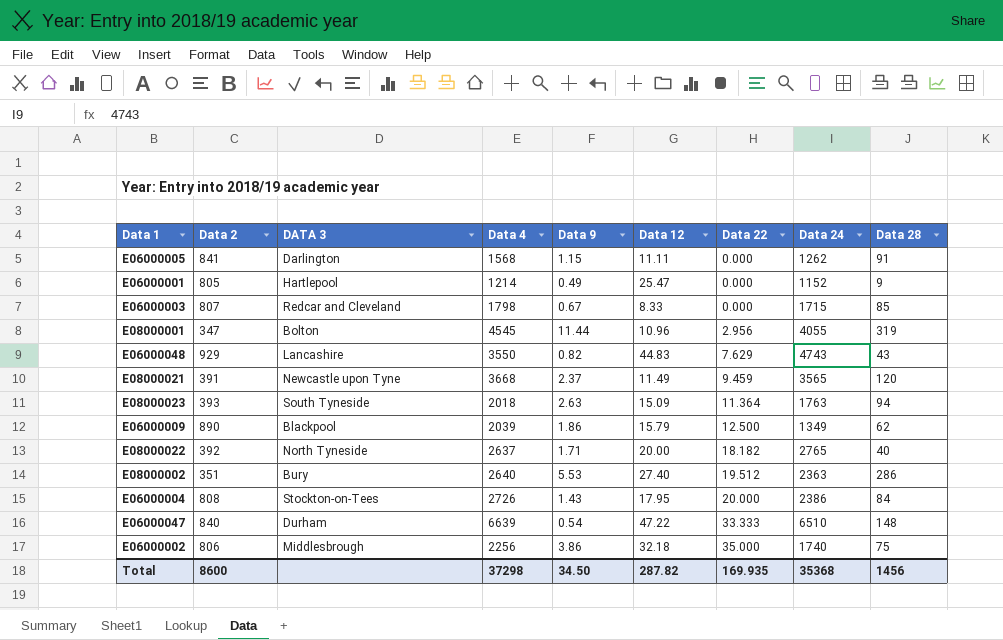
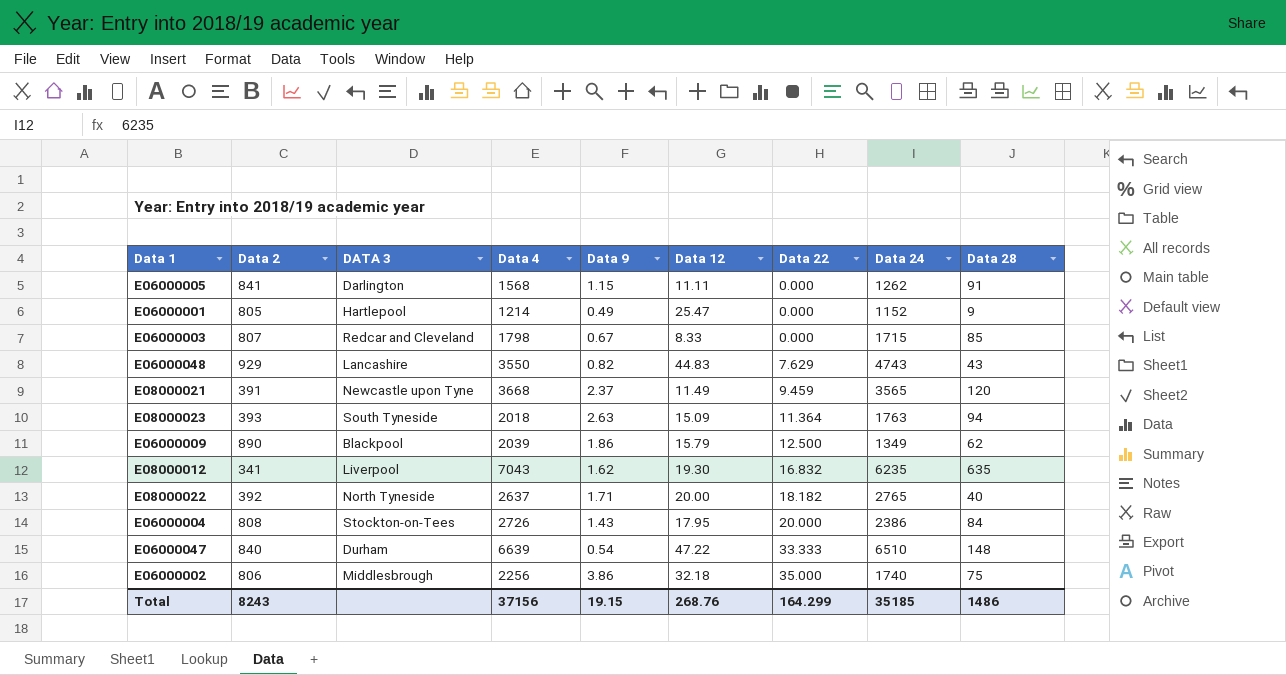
row E08000001: 347 | Bolton | 4545 | 11.44 | 10.96 | 2.956 | 4055 | 319 -> none
row E08000002: 351 | Bury | 2640 | 5.53 | 27.40 | 19.512 | 2363 | 286 -> none
row E08000012: none -> 341 | Liverpool | 7043 | 1.62 | 19.30 | 16.832 | 6235 | 635
Total | Data 2: 8600 -> 8243
Total | Data 4: 37298 -> 37156
Total | Data 9: 34.50 -> 19.15
Total | Data 12: 287.82 -> 268.76
Total | Data 22: 169.935 -> 164.299
Total | Data 24: 35368 -> 35185
Total | Data 28: 1456 -> 1486

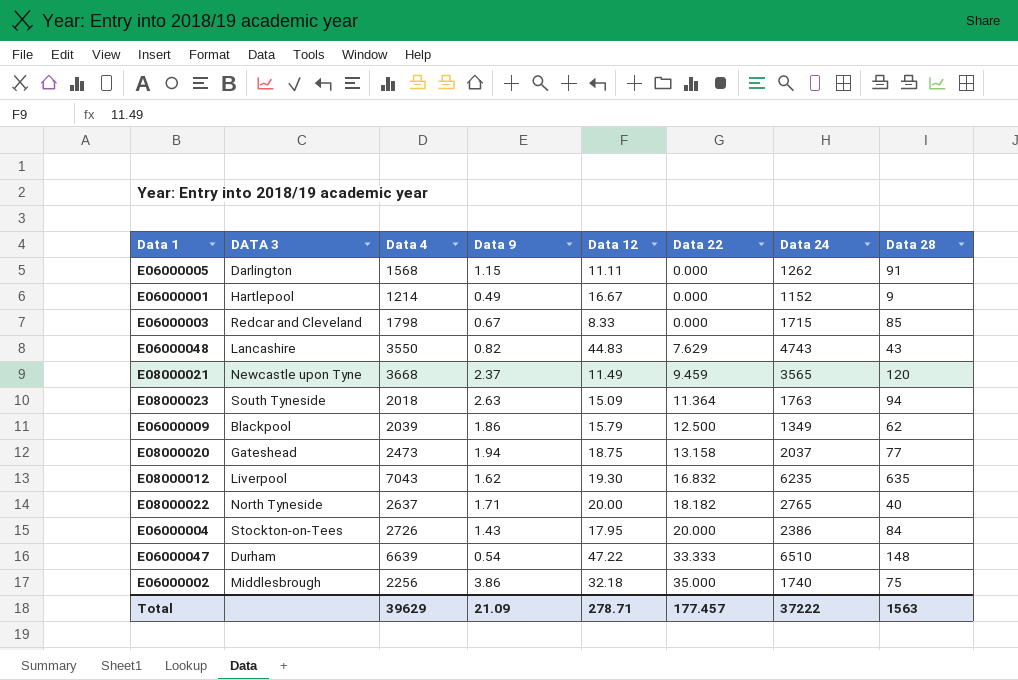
column Data 2 | position: 2 -> none
E06000001 | Data 12: 25.47 -> 16.67
row E08000020: none -> Gateshead | 2473 | 1.94 | 18.75 | 13.158 | 2037 | 77
Total | Data 4: 37156 -> 39629
Total | Data 9: 19.15 -> 21.09
Total | Data 12: 268.76 -> 278.71
Total | Data 22: 164.299 -> 177.457
Total | Data 24: 35185 -> 37222
Total | Data 28: 1486 -> 1563

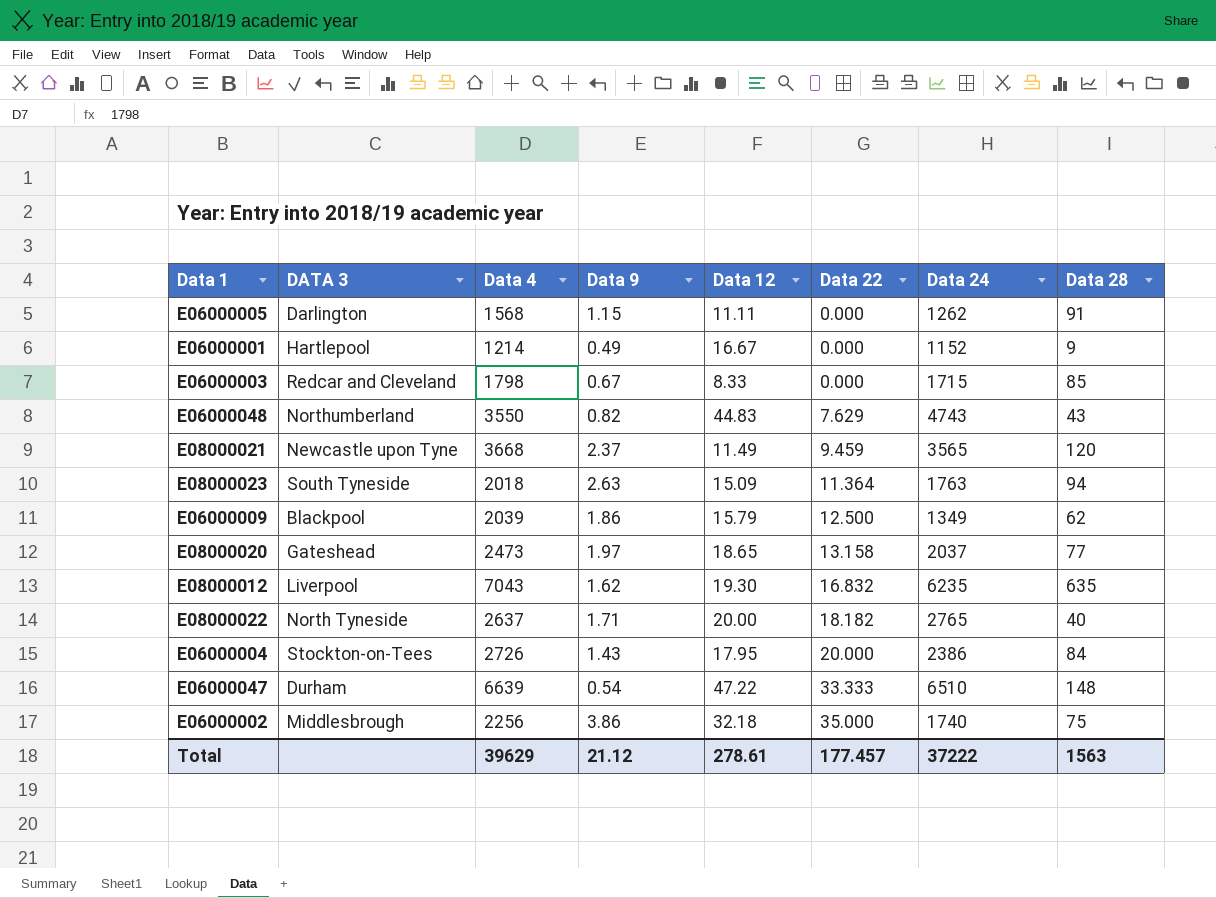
E06000048 | DATA 3: Lancashire -> Northumberland
E08000020 | Data 9: 1.94 -> 1.97
E08000020 | Data 12: 18.75 -> 18.65
Total | Data 9: 21.09 -> 21.12
Total | Data 12: 278.71 -> 278.61

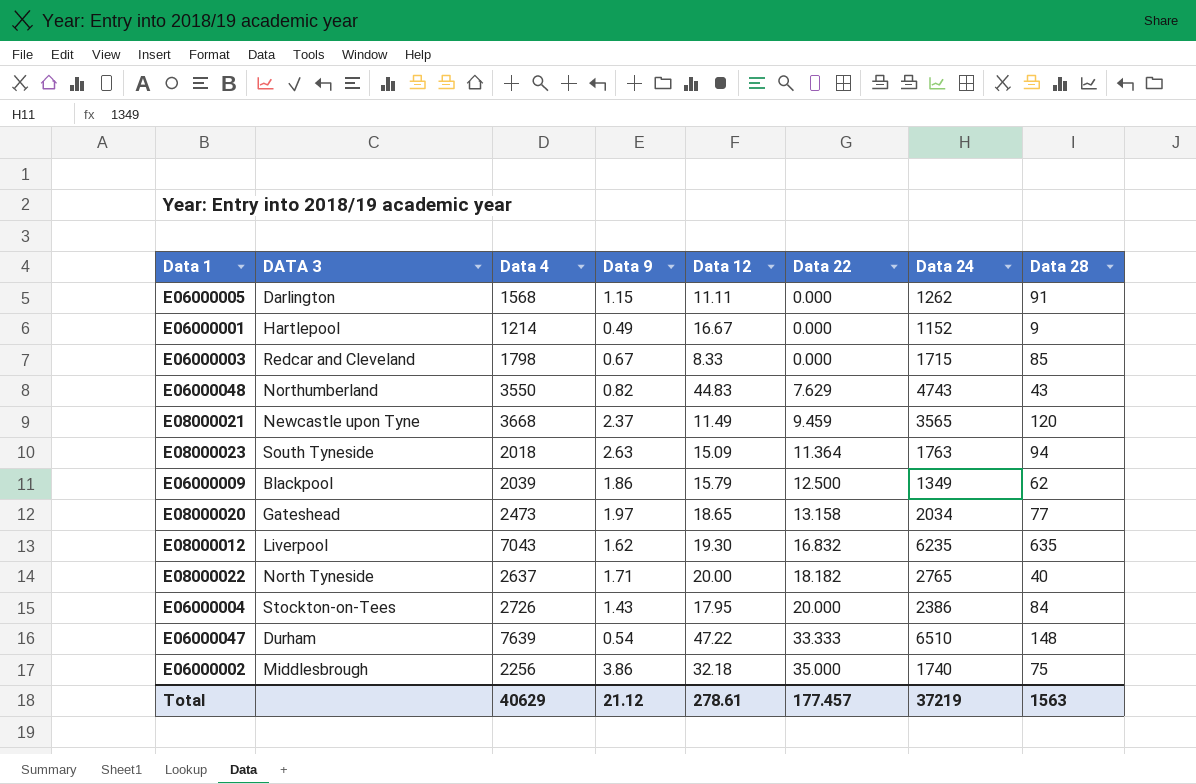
E08000020 | Data 24: 2037 -> 2034
E06000047 | Data 4: 6639 -> 7639
Total | Data 4: 39629 -> 40629
Total | Data 24: 37222 -> 37219

